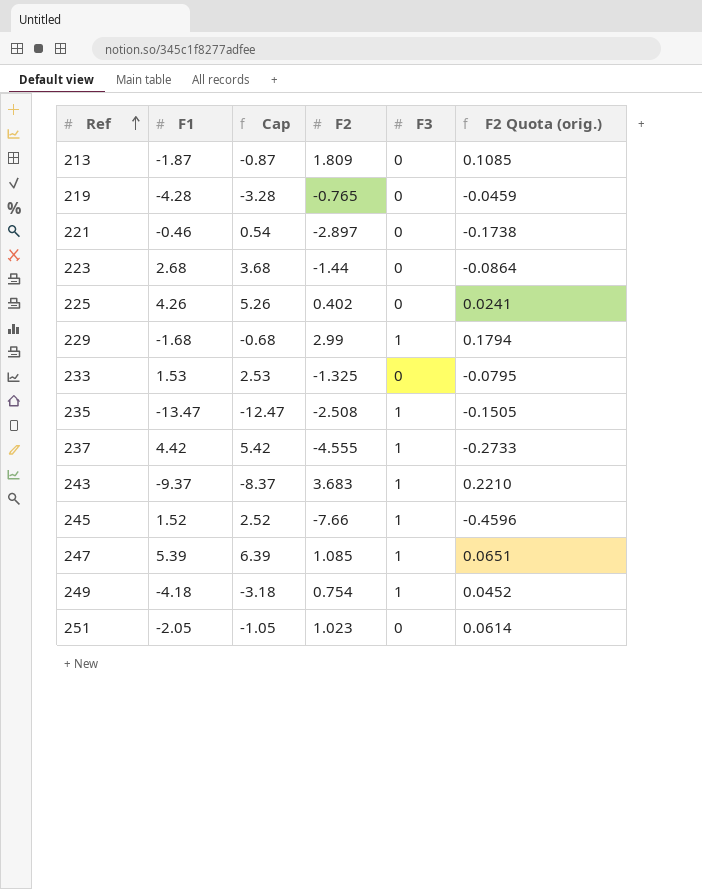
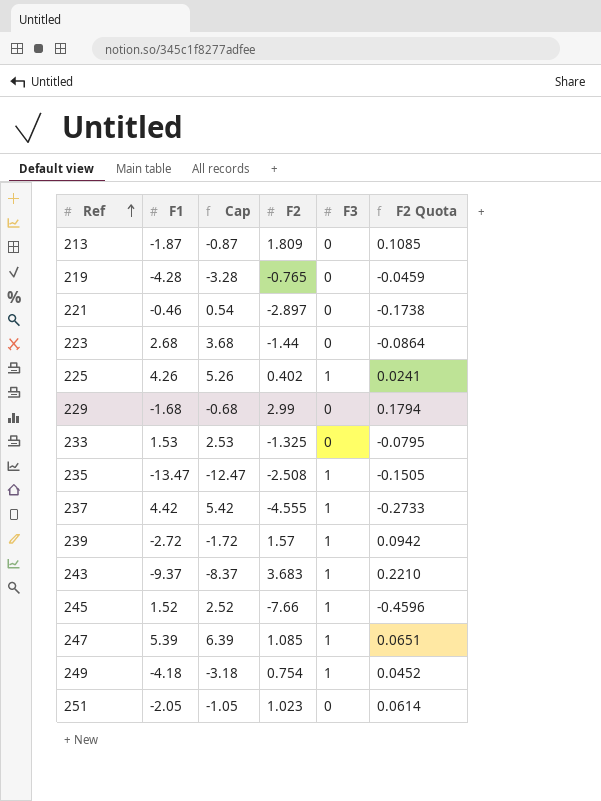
column name: F2 Quota (orig.) -> F2 Quota
225 | F3: 0 -> 1
229 | F3: 1 -> 0
row 239: none -> -2.72 | -1.72 | 1.57 | 1 | 0.0942

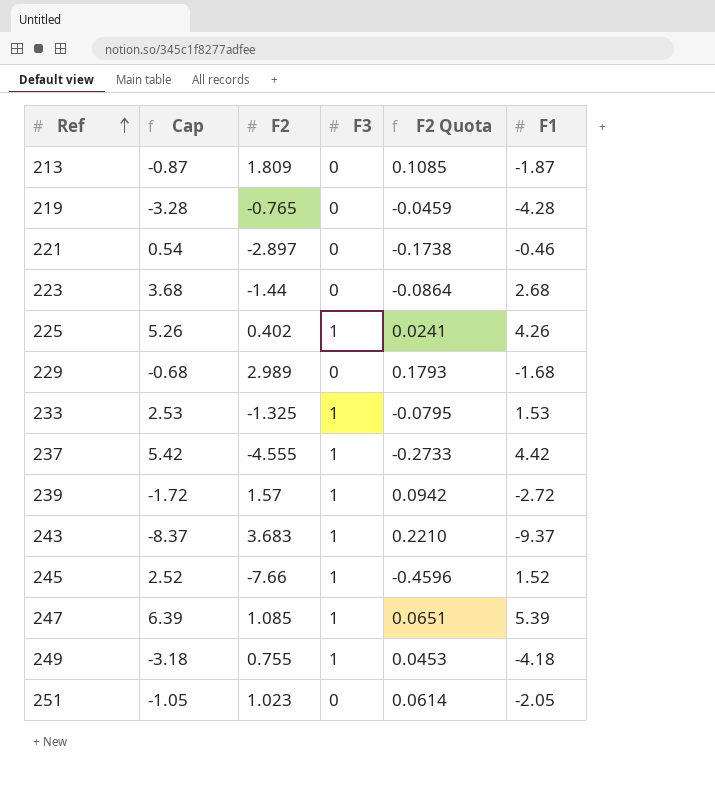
column F1 | position: 2 -> 6
row 235: -13.47 | -12.47 | -2.508 | 1 | -0.1505 -> none
229 | F2: 2.99 -> 2.989
229 | F2 Quota: 0.1794 -> 0.1793
233 | F3: 0 -> 1
249 | F2: 0.754 -> 0.755
249 | F2 Quota: 0.0452 -> 0.0453

